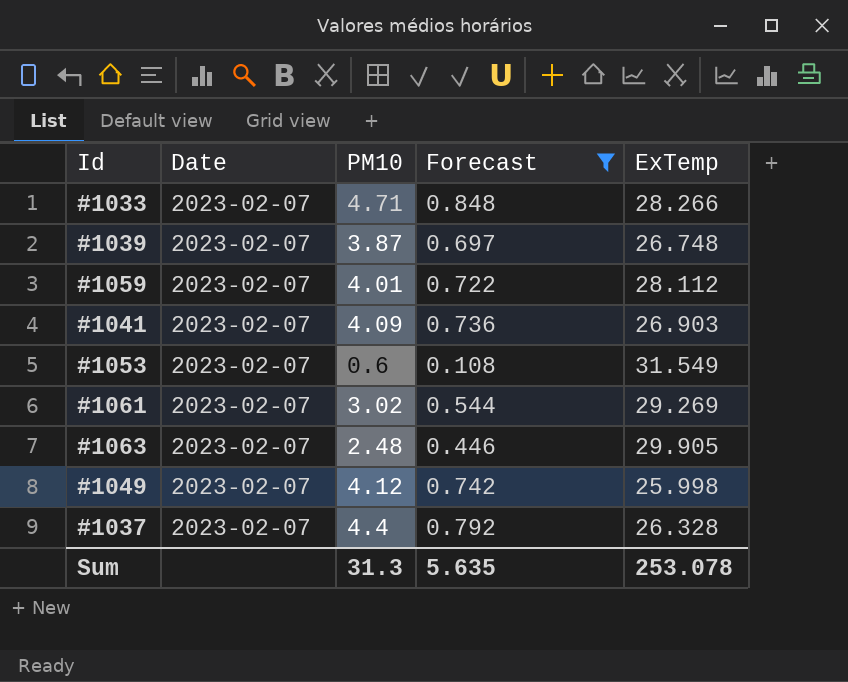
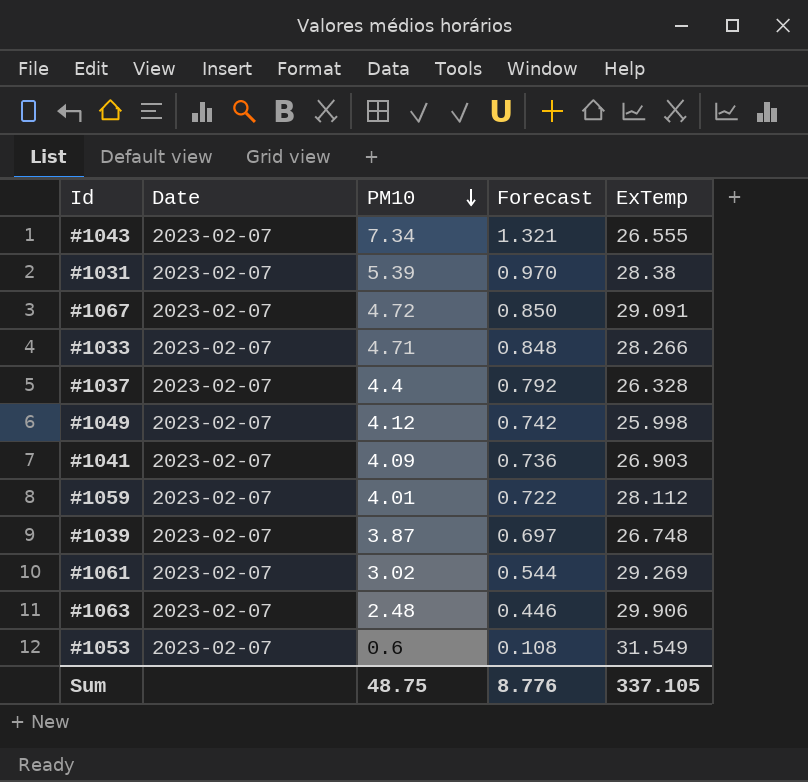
filter: Forecast <= 0.848 -> none
row order: none -> PM10 descending
#1063 | ExTemp: 29.905 -> 29.906
Sum | PM10: 31.3 -> 48.75
Sum | Forecast: 5.635 -> 8.776
Sum | ExTemp: 253.078 -> 337.105

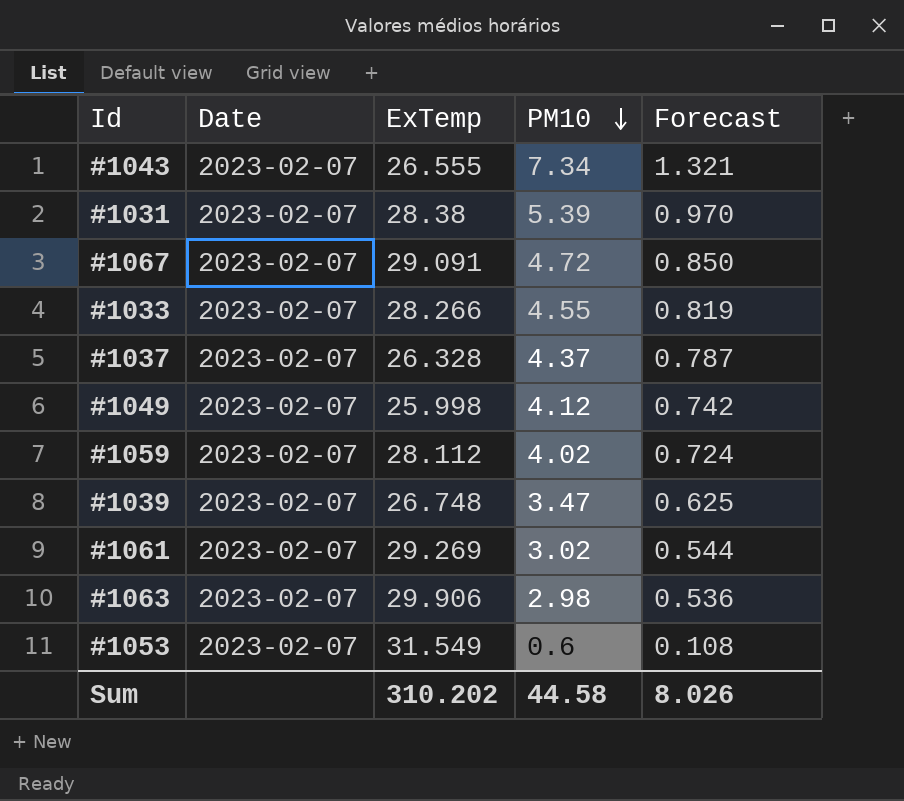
column ExTemp | position: 5 -> 3
row #1041: 2023-02-07 | 4.09 | 0.736 | 26.903 -> none
#1033 | PM10: 4.71 -> 4.55
#1033 | Forecast: 0.848 -> 0.819
#1037 | PM10: 4.4 -> 4.37
#1037 | Forecast: 0.792 -> 0.787
#1059 | PM10: 4.01 -> 4.02
#1059 | Forecast: 0.722 -> 0.724
#1039 | PM10: 3.87 -> 3.47
#1039 | Forecast: 0.697 -> 0.625
#1063 | PM10: 2.48 -> 2.98
#1063 | Forecast: 0.446 -> 0.536
Sum | ExTemp: 337.105 -> 310.202
Sum | PM10: 48.75 -> 44.58
Sum | Forecast: 8.776 -> 8.026

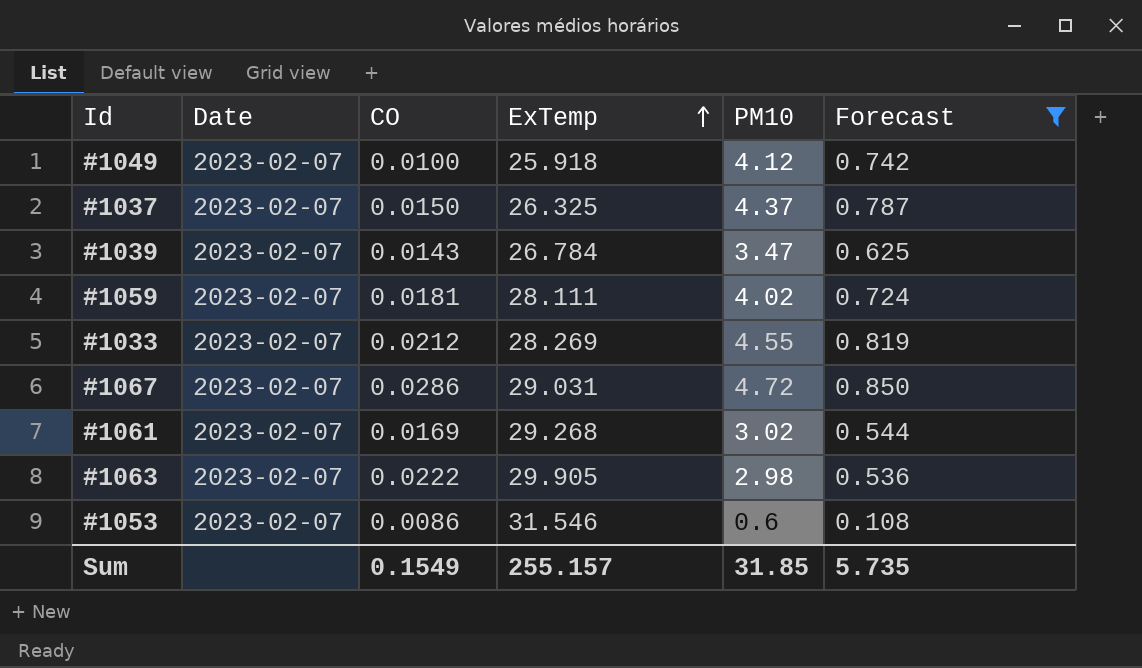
filter: none -> Forecast <= 0.850
row order: PM10 descending -> ExTemp ascending
column CO | position: none -> 3
#1049 | ExTemp: 25.998 -> 25.918
#1037 | ExTemp: 26.328 -> 26.325
#1039 | ExTemp: 26.748 -> 26.784
#1059 | ExTemp: 28.112 -> 28.111
#1033 | ExTemp: 28.266 -> 28.269
#1067 | ExTemp: 29.091 -> 29.031
#1061 | ExTemp: 29.269 -> 29.268
#1063 | ExTemp: 29.906 -> 29.905
#1053 | ExTemp: 31.549 -> 31.546
Sum | ExTemp: 310.202 -> 255.157
Sum | PM10: 44.58 -> 31.85
Sum | Forecast: 8.026 -> 5.735

